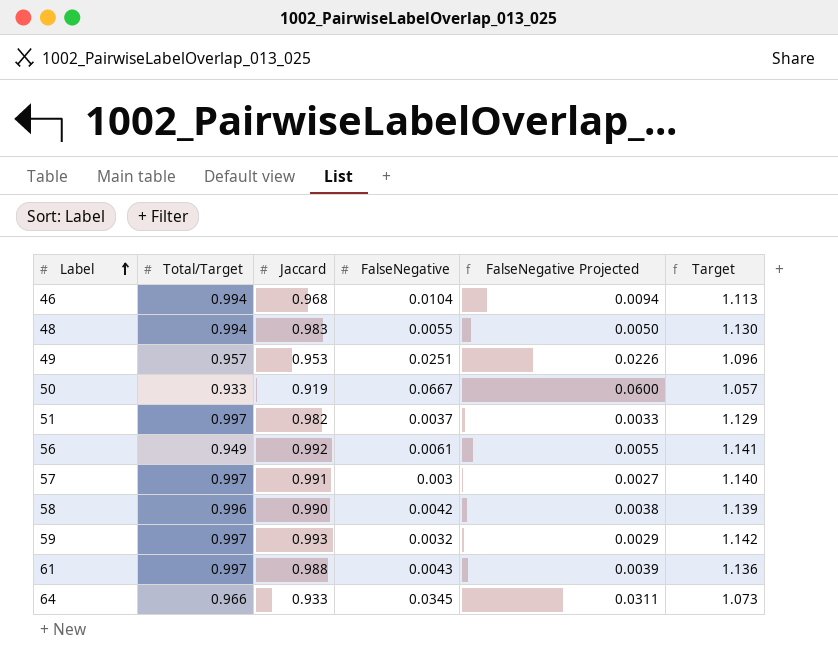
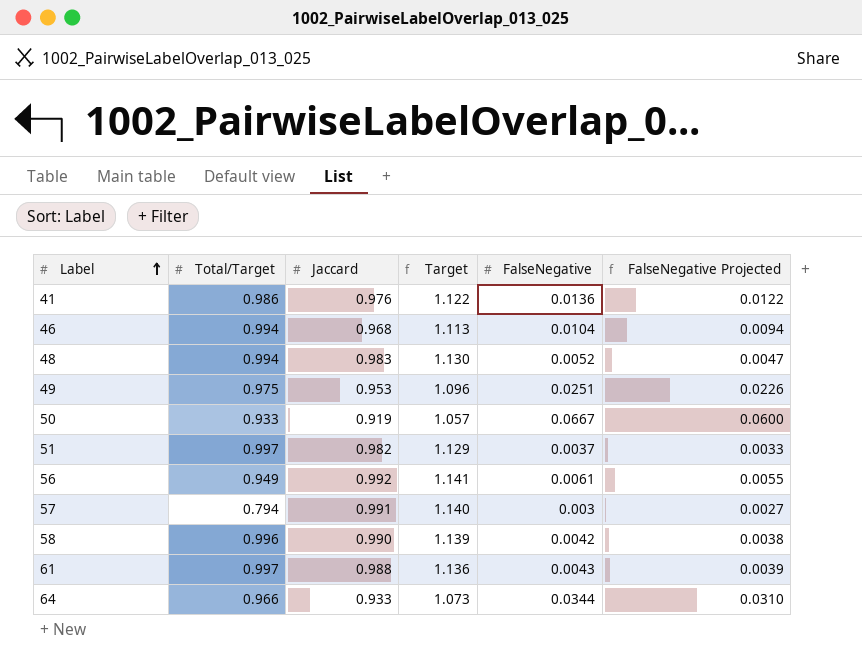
column Target | position: 6 -> 4
row 59: 0.997 | 0.993 | 0.0032 | 0.0029 | 1.142 -> none
row 41: none -> 0.986 | 0.976 | 1.122 | 0.0136 | 0.0122
48 | FalseNegative: 0.0055 -> 0.0052
48 | FalseNegative Projected: 0.0050 -> 0.0047
49 | Total/Target: 0.957 -> 0.975
57 | Total/Target: 0.997 -> 0.794
64 | FalseNegative: 0.0345 -> 0.0344
64 | FalseNegative Projected: 0.0311 -> 0.0310

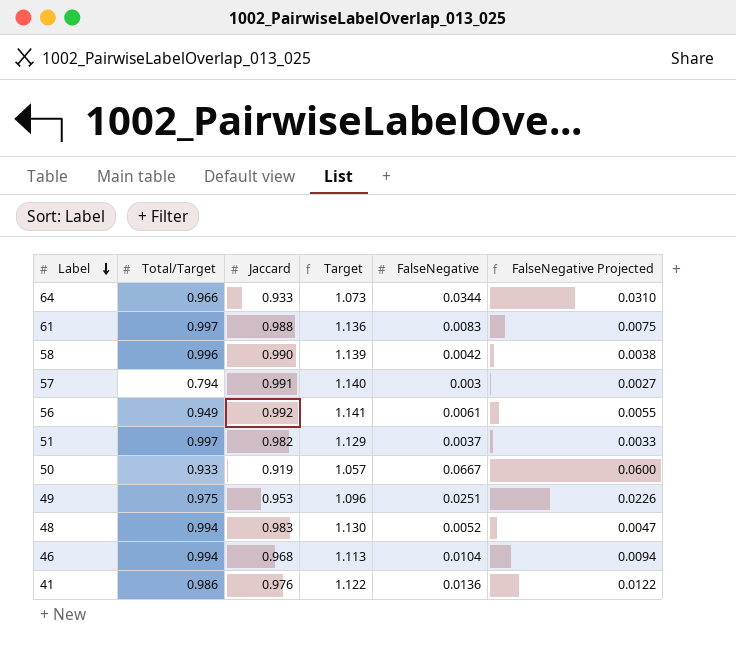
row order: Label ascending -> Label descending
61 | FalseNegative: 0.0043 -> 0.0083
61 | FalseNegative Projected: 0.0039 -> 0.0075

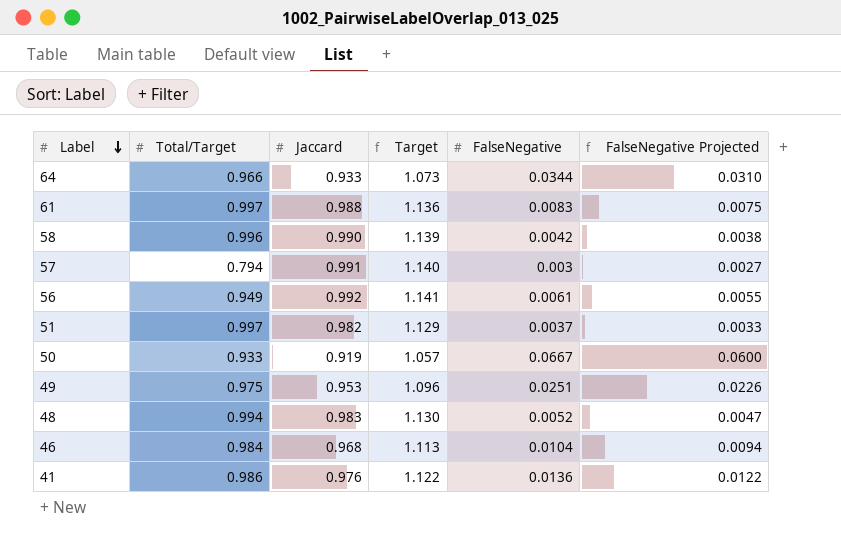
46 | Total/Target: 0.994 -> 0.984

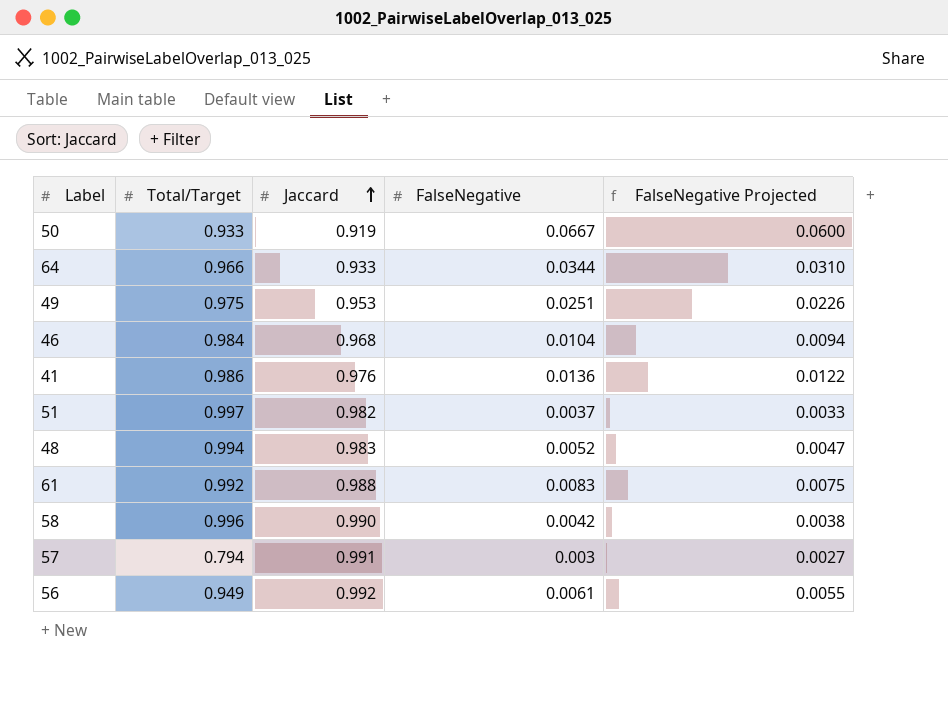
row order: Label descending -> Jaccard ascending
column Target | formula: [Jaccard] * 1.15 -> none
61 | Total/Target: 0.997 -> 0.992

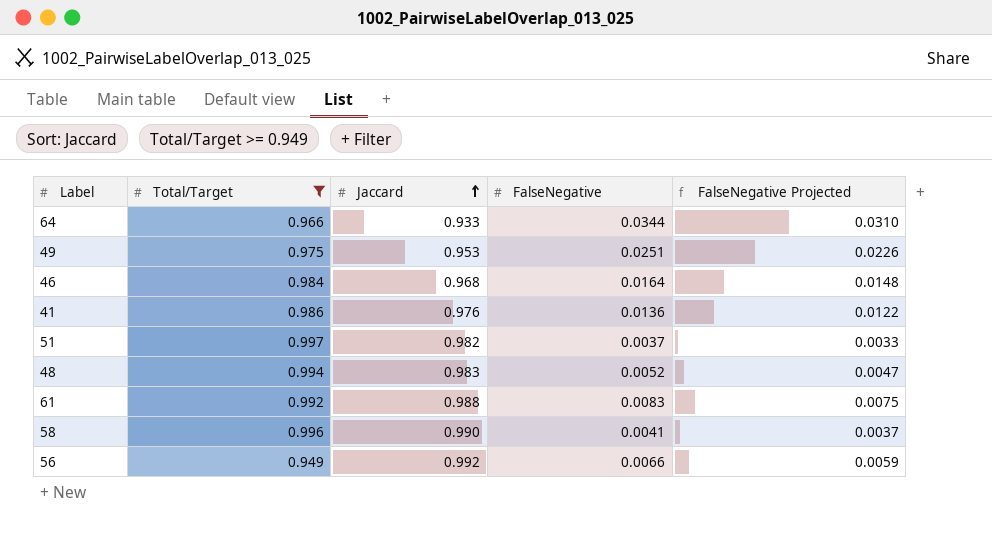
filter: none -> Total/Target >= 0.949
46 | FalseNegative: 0.0104 -> 0.0164
46 | FalseNegative Projected: 0.0094 -> 0.0148
58 | FalseNegative: 0.0042 -> 0.0041
58 | FalseNegative Projected: 0.0038 -> 0.0037
56 | FalseNegative: 0.0061 -> 0.0066
56 | FalseNegative Projected: 0.0055 -> 0.0059

